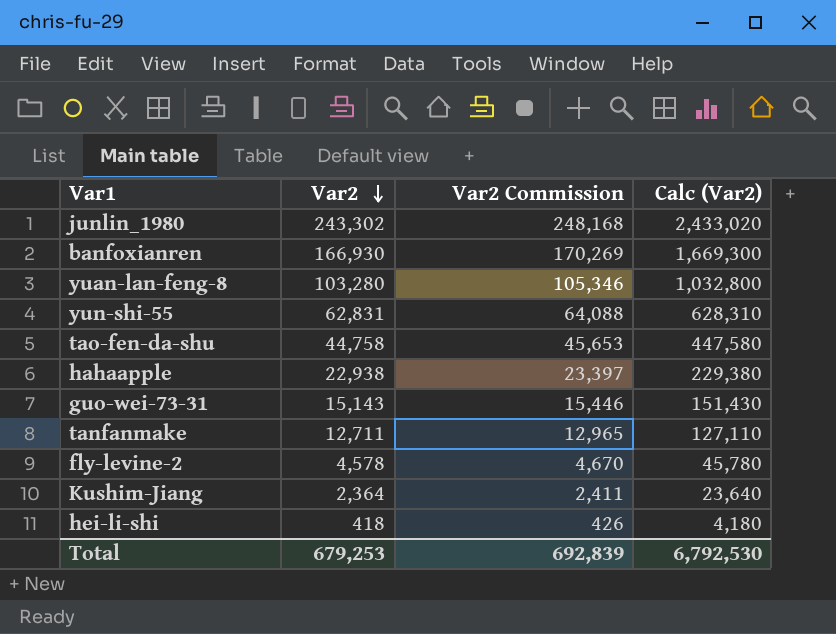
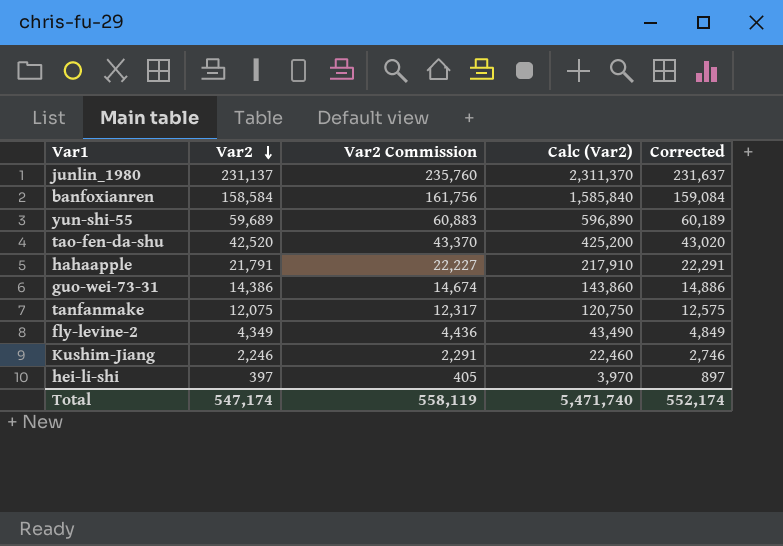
column Corrected | formula: none -> [Var2] + 500
row yuan-lan-feng-8: 103,280 | 105,346 | 1,032,800 -> none
junlin_1980 | Var2: 243,302 -> 231,137
junlin_1980 | Var2 Commission: 248,168 -> 235,760
junlin_1980 | Calc (Var2): 2,433,020 -> 2,311,370
banfoxianren | Var2: 166,930 -> 158,584
banfoxianren | Var2 Commission: 170,269 -> 161,756
banfoxianren | Calc (Var2): 1,669,300 -> 1,585,840
yun-shi-55 | Var2: 62,831 -> 59,689
yun-shi-55 | Var2 Commission: 64,088 -> 60,883
yun-shi-55 | Calc (Var2): 628,310 -> 596,890
tao-fen-da-shu | Var2: 44,758 -> 42,520
tao-fen-da-shu | Var2 Commission: 45,653 -> 43,370
tao-fen-da-shu | Calc (Var2): 447,580 -> 425,200
hahaapple | Var2: 22,938 -> 21,791
hahaapple | Var2 Commission: 23,397 -> 22,227
hahaapple | Calc (Var2): 229,380 -> 217,910
guo-wei-73-31 | Var2: 15,143 -> 14,386
guo-wei-73-31 | Var2 Commission: 15,446 -> 14,674
guo-wei-73-31 | Calc (Var2): 151,430 -> 143,860
tanfanmake | Var2: 12,711 -> 12,075
tanfanmake | Var2 Commission: 12,965 -> 12,317
tanfanmake | Calc (Var2): 127,110 -> 120,750
fly-levine-2 | Var2: 4,578 -> 4,349
fly-levine-2 | Var2 Commission: 4,670 -> 4,436
fly-levine-2 | Calc (Var2): 45,780 -> 43,490
Kushim-Jiang | Var2: 2,364 -> 2,246
Kushim-Jiang | Var2 Commission: 2,411 -> 2,291
Kushim-Jiang | Calc (Var2): 23,640 -> 22,460
hei-li-shi | Var2: 418 -> 397
hei-li-shi | Var2 Commission: 426 -> 405
hei-li-shi | Calc (Var2): 4,180 -> 3,970
Total | Var2: 679,253 -> 547,174
Total | Var2 Commission: 692,839 -> 558,119
Total | Calc (Var2): 6,792,530 -> 5,471,740

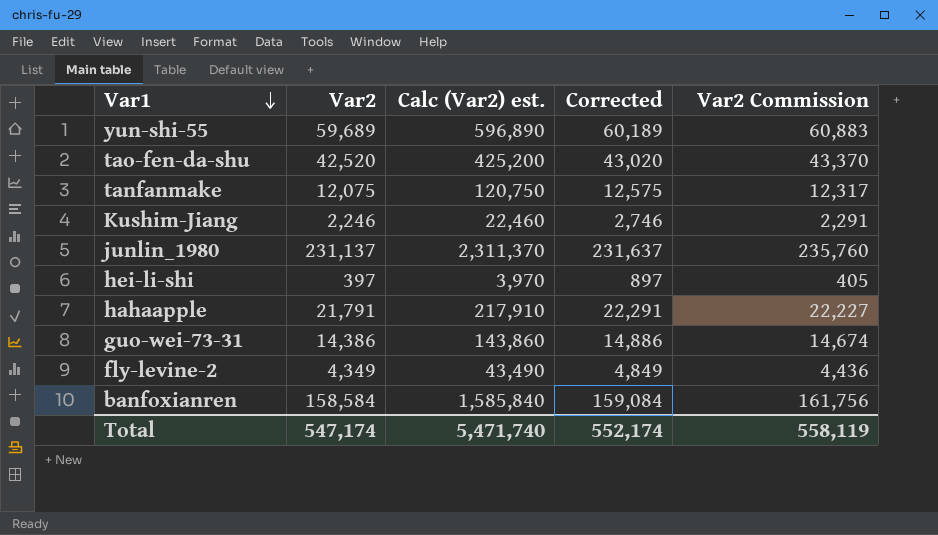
row order: Var2 descending -> Var1 descending
column name: Calc (Var2) -> Calc (Var2) est.
column Var2 Commission | position: 3 -> 5

